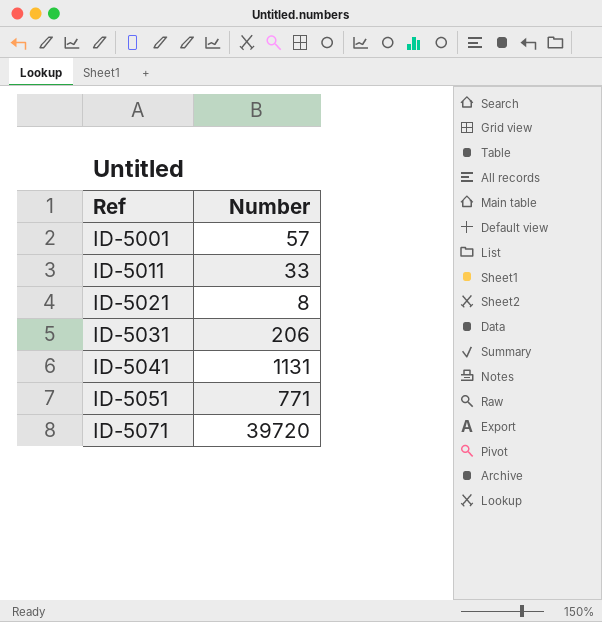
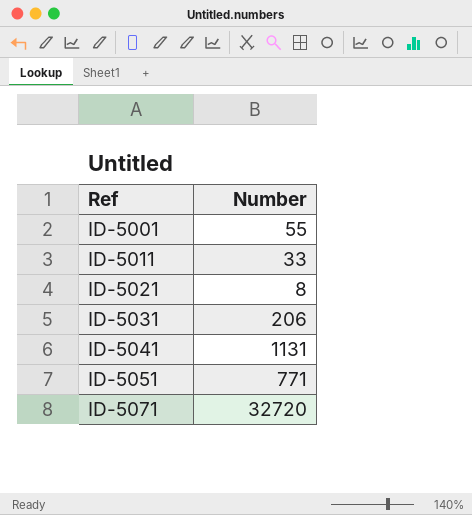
ID-5001 | Number: 57 -> 55
ID-5071 | Number: 39720 -> 32720

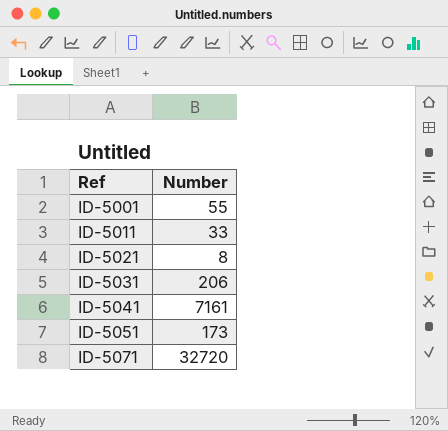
ID-5041 | Number: 1131 -> 7161
ID-5051 | Number: 771 -> 173

